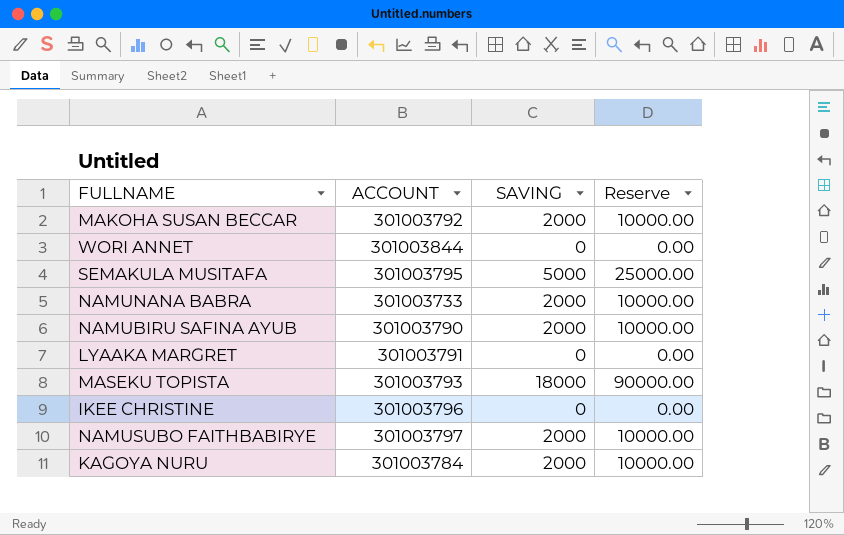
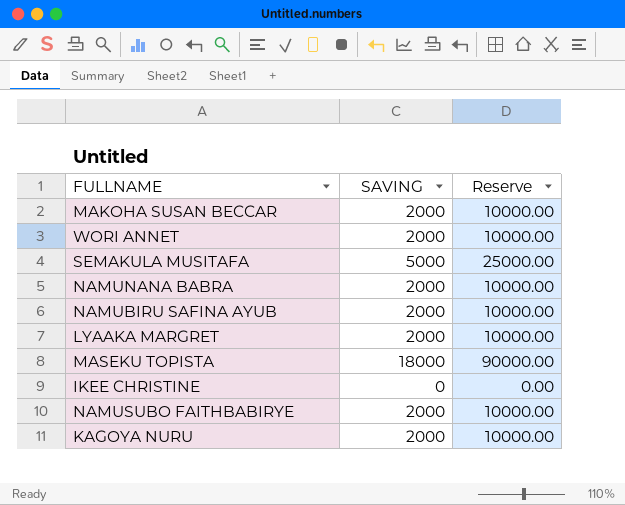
column ACCOUNT | position: 2 -> none
WORI ANNET | SAVING: 0 -> 2000
WORI ANNET | Reserve: 0.00 -> 10000.00
LYAAKA MARGRET | SAVING: 0 -> 2000
LYAAKA MARGRET | Reserve: 0.00 -> 10000.00

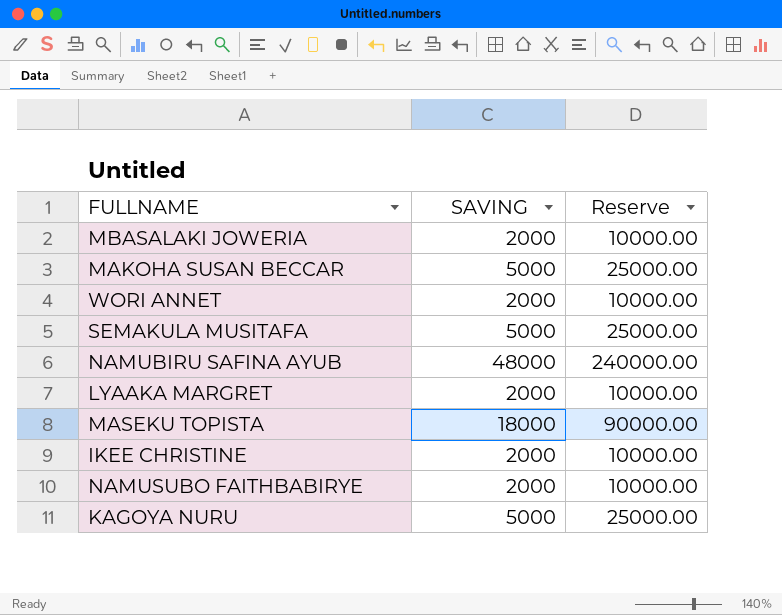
row NAMUNANA BABRA: 2000 | 10000.00 -> none
row MBASALAKI JOWERIA: none -> 2000 | 10000.00
MAKOHA SUSAN BECCAR | SAVING: 2000 -> 5000
MAKOHA SUSAN BECCAR | Reserve: 10000.00 -> 25000.00
NAMUBIRU SAFINA AYUB | SAVING: 2000 -> 48000
NAMUBIRU SAFINA AYUB | Reserve: 10000.00 -> 240000.00
IKEE CHRISTINE | SAVING: 0 -> 2000
IKEE CHRISTINE | Reserve: 0.00 -> 10000.00
KAGOYA NURU | SAVING: 2000 -> 5000
KAGOYA NURU | Reserve: 10000.00 -> 25000.00

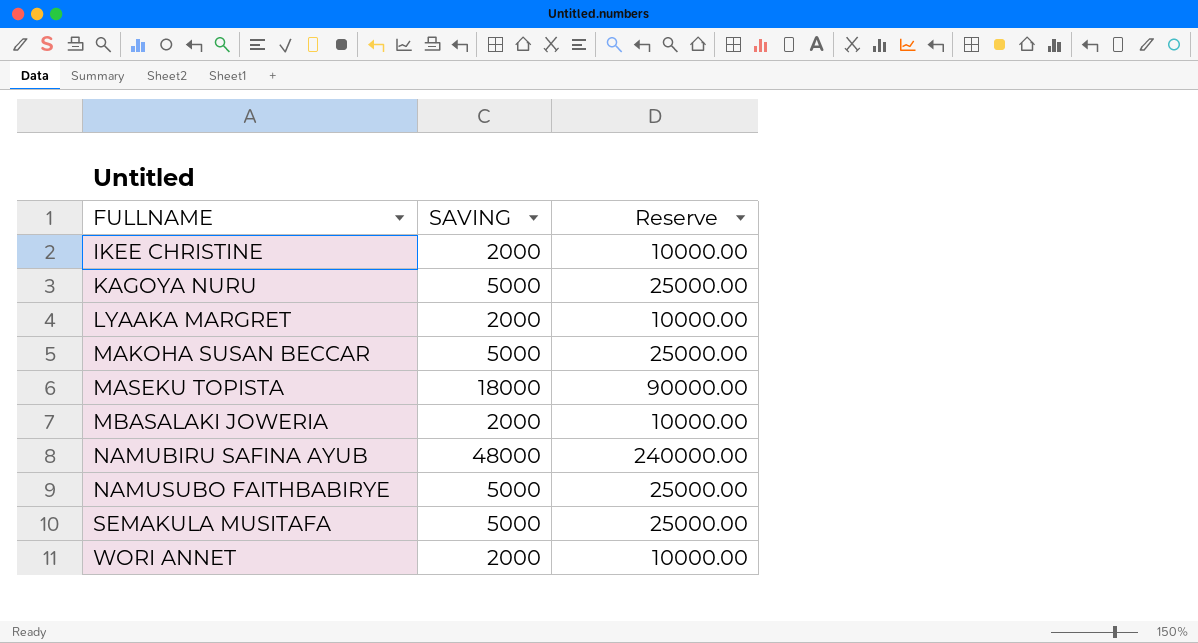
row order: none -> FULLNAME ascending
NAMUSUBO FAITHBABIRYE | SAVING: 2000 -> 5000
NAMUSUBO FAITHBABIRYE | Reserve: 10000.00 -> 25000.00

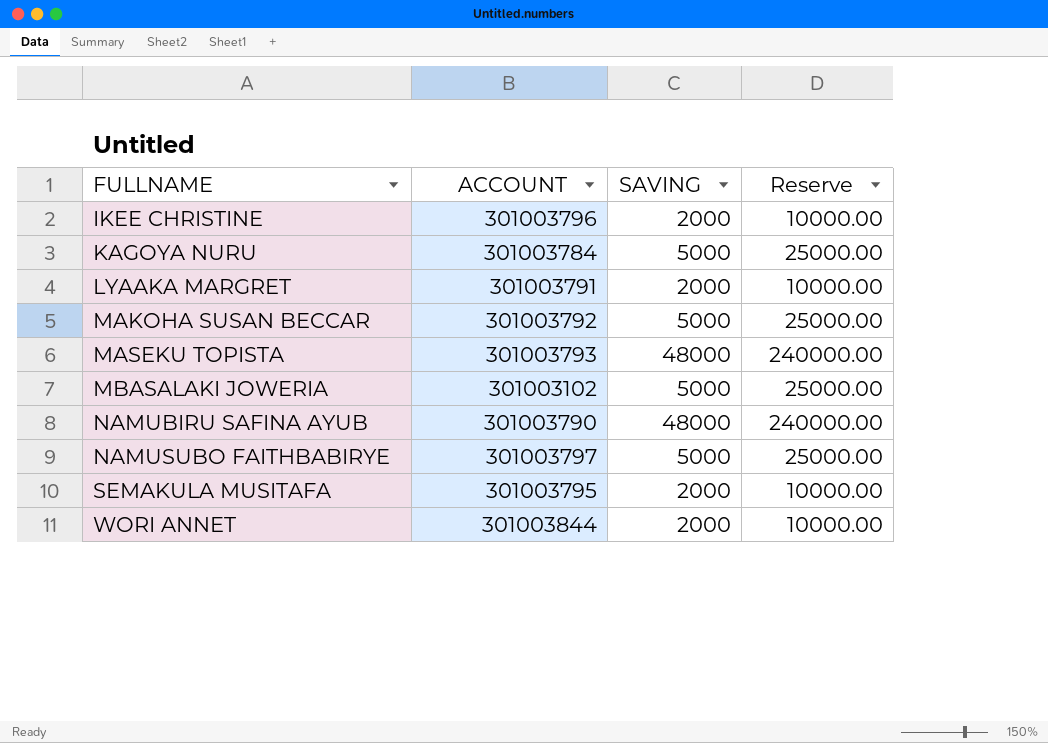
column ACCOUNT | position: none -> 2
MASEKU TOPISTA | SAVING: 18000 -> 48000
MASEKU TOPISTA | Reserve: 90000.00 -> 240000.00
MBASALAKI JOWERIA | SAVING: 2000 -> 5000
MBASALAKI JOWERIA | Reserve: 10000.00 -> 25000.00
SEMAKULA MUSITAFA | SAVING: 5000 -> 2000
SEMAKULA MUSITAFA | Reserve: 25000.00 -> 10000.00

